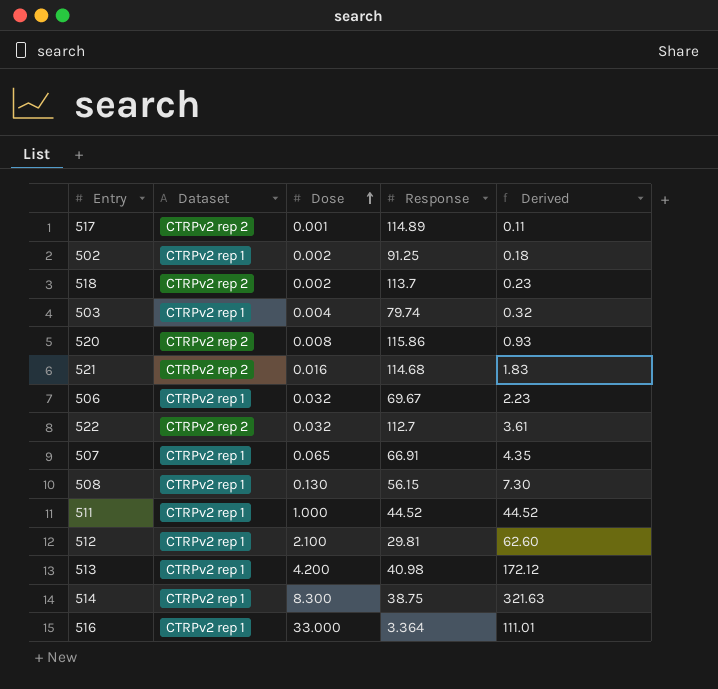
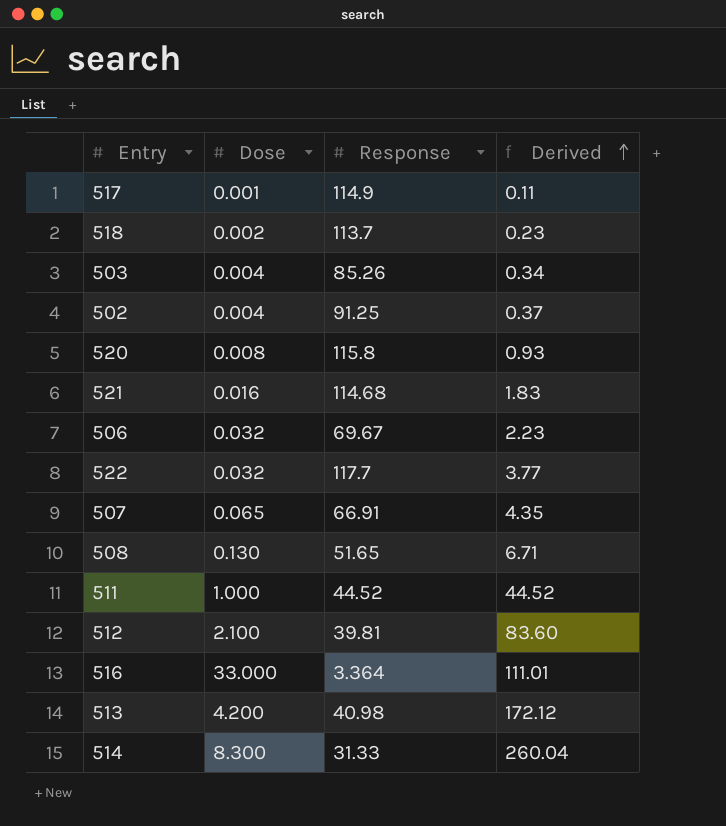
row order: Dose ascending -> Derived ascending
column Dataset | position: 2 -> none
517 | Response: 114.89 -> 114.9
503 | Response: 79.74 -> 85.26
503 | Derived: 0.32 -> 0.34
502 | Dose: 0.002 -> 0.004
502 | Derived: 0.18 -> 0.37
520 | Response: 115.86 -> 115.8
522 | Response: 112.7 -> 117.7
522 | Derived: 3.61 -> 3.77
508 | Response: 56.15 -> 51.65
508 | Derived: 7.30 -> 6.71
512 | Response: 29.81 -> 39.81
512 | Derived: 62.60 -> 83.60
514 | Response: 38.75 -> 31.33
514 | Derived: 321.63 -> 260.04

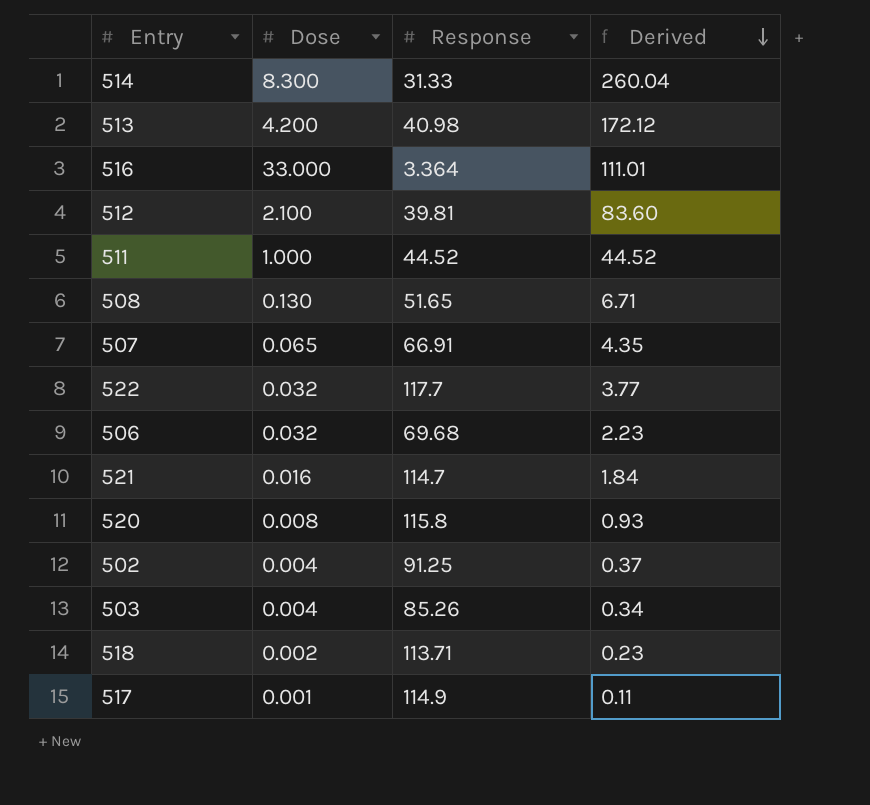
row order: Derived ascending -> Derived descending
506 | Response: 69.67 -> 69.68
521 | Response: 114.68 -> 114.7
521 | Derived: 1.83 -> 1.84
518 | Response: 113.7 -> 113.71

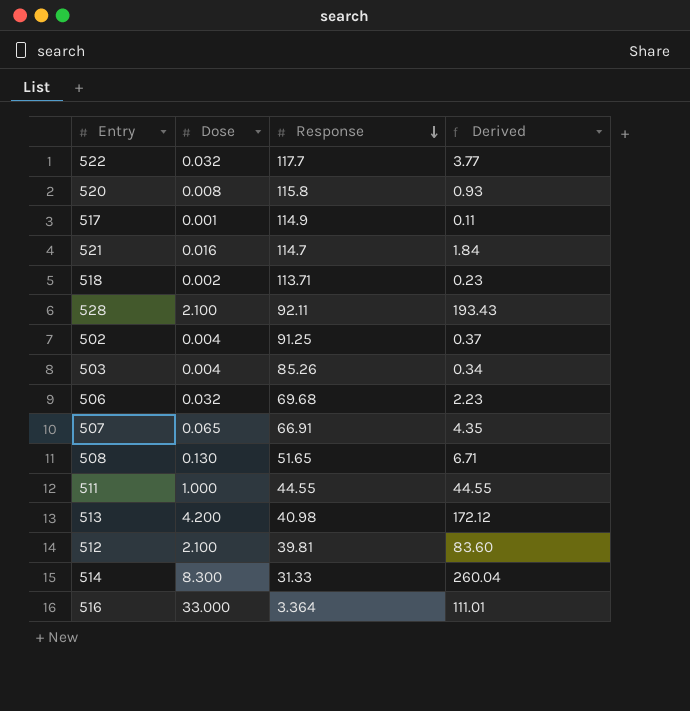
row order: Derived descending -> Response descending
row 528: none -> 2.100 | 92.11 | 193.43
511 | Response: 44.52 -> 44.55
511 | Derived: 44.52 -> 44.55

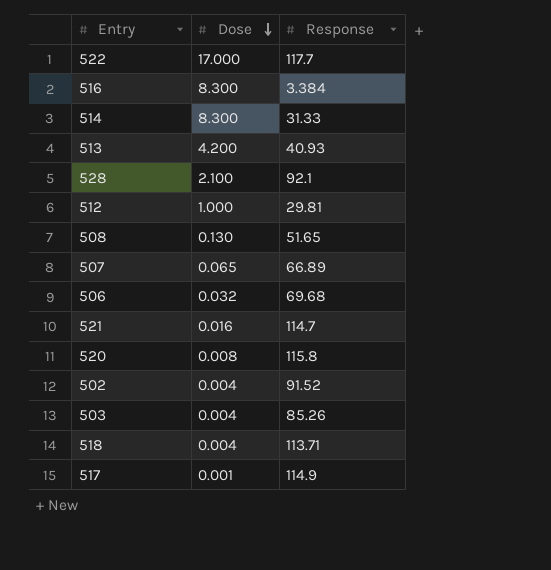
row order: Response descending -> Dose descending
column Derived | formula: [Dose] * [Response] -> none
row 511: 1.000 | 44.55 | 44.55 -> none
522 | Dose: 0.032 -> 17.000
516 | Dose: 33.000 -> 8.300
516 | Response: 3.364 -> 3.384
513 | Response: 40.98 -> 40.93
528 | Response: 92.11 -> 92.1
512 | Dose: 2.100 -> 1.000
512 | Response: 39.81 -> 29.81
507 | Response: 66.91 -> 66.89
502 | Response: 91.25 -> 91.52
518 | Dose: 0.002 -> 0.004

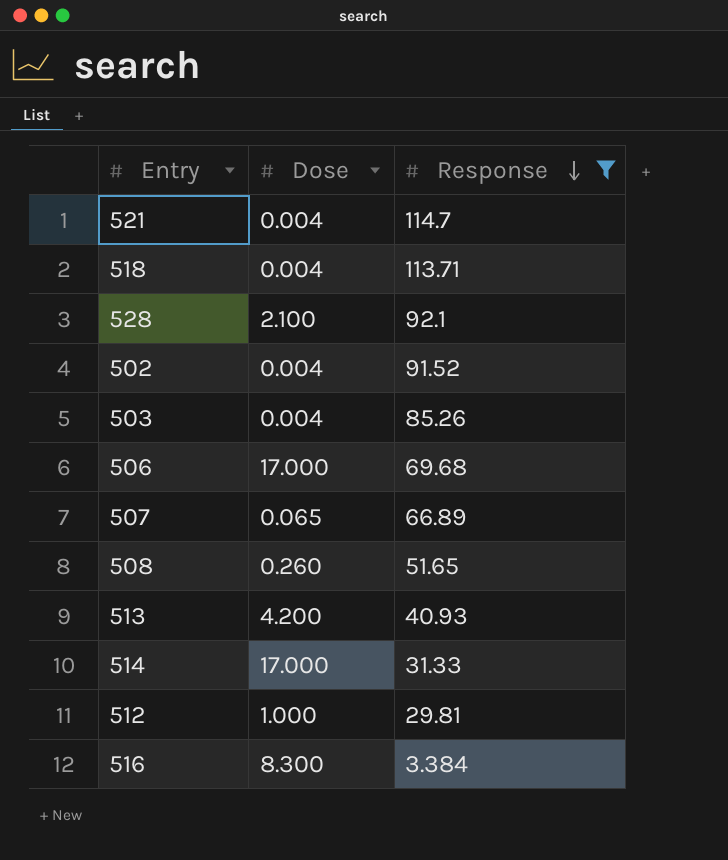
filter: none -> Response <= 114.7
row order: Dose descending -> Response descending
521 | Dose: 0.016 -> 0.004
506 | Dose: 0.032 -> 17.000
508 | Dose: 0.130 -> 0.260
514 | Dose: 8.300 -> 17.000

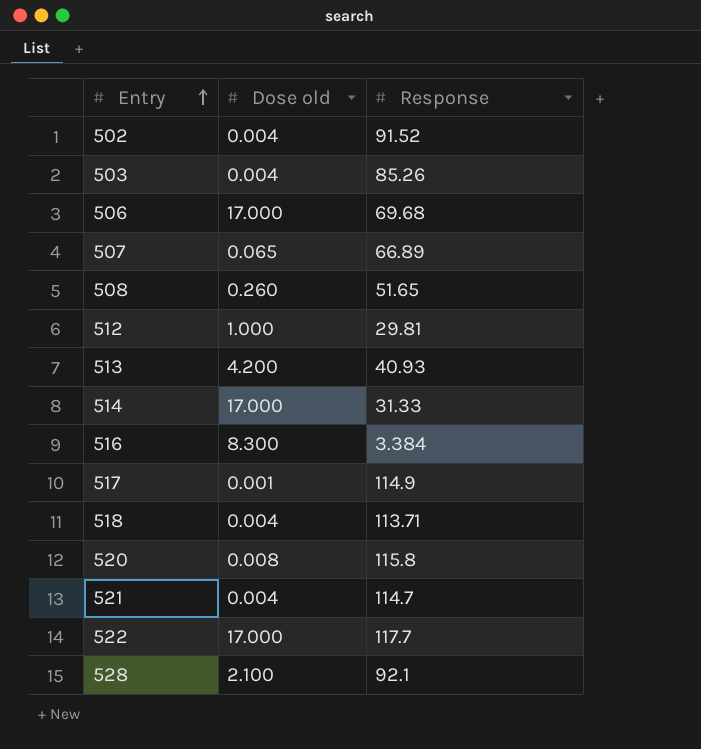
filter: Response <= 114.7 -> none
row order: Response descending -> Entry ascending
column name: Dose -> Dose old

